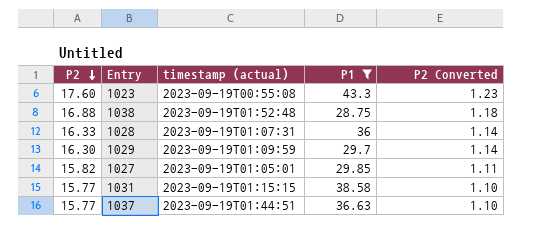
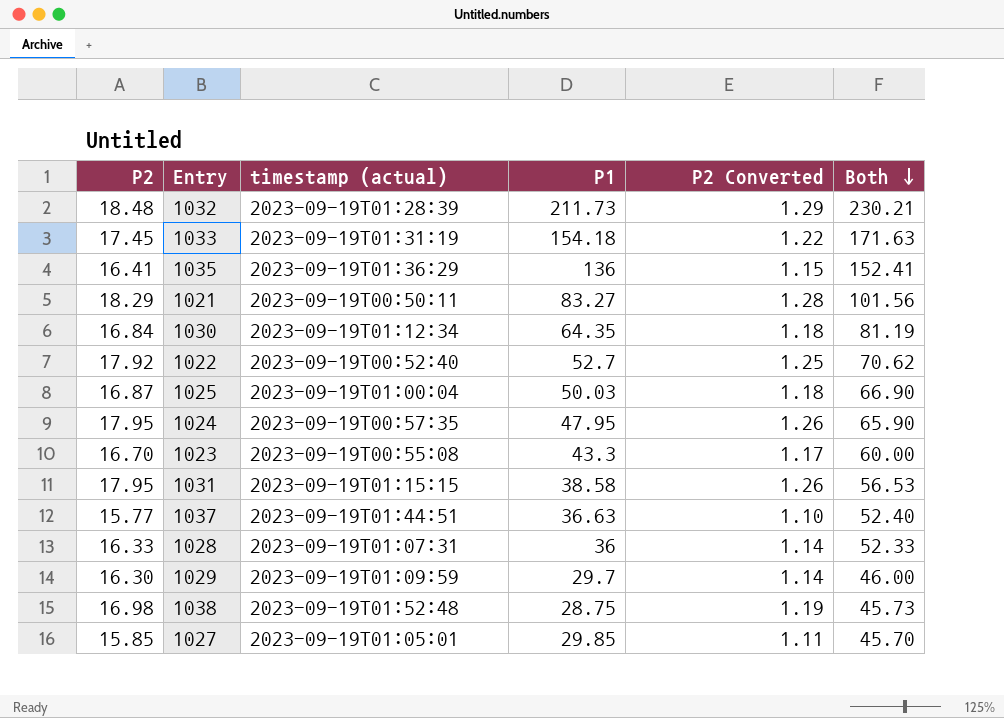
filter: P1 <= 43.3 -> none
row order: P2 descending -> Both descending
column Both | formula: none -> [P2] + [P1]
1023 | P2: 17.60 -> 16.70
1023 | P2 Converted: 1.23 -> 1.17
1031 | P2: 15.77 -> 17.95
1031 | P2 Converted: 1.10 -> 1.26
1038 | P2: 16.88 -> 16.98
1038 | P2 Converted: 1.18 -> 1.19
1027 | P2: 15.82 -> 15.85

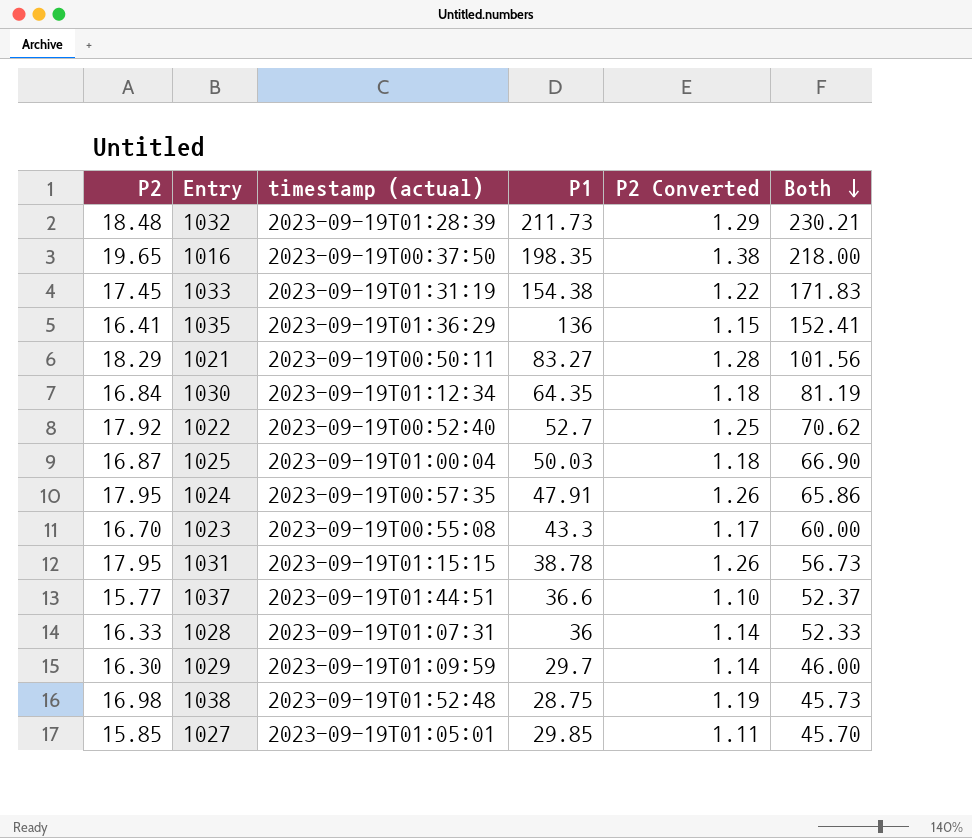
row 1016: none -> 19.65 | 2023-09-19T00:37:50 | 198.35 | 1.38 | 218.00
1033 | P1: 154.18 -> 154.38
1033 | Both: 171.63 -> 171.83
1024 | P1: 47.95 -> 47.91
1024 | Both: 65.90 -> 65.86
1031 | P1: 38.58 -> 38.78
1031 | Both: 56.53 -> 56.73
1037 | P1: 36.63 -> 36.6
1037 | Both: 52.40 -> 52.37

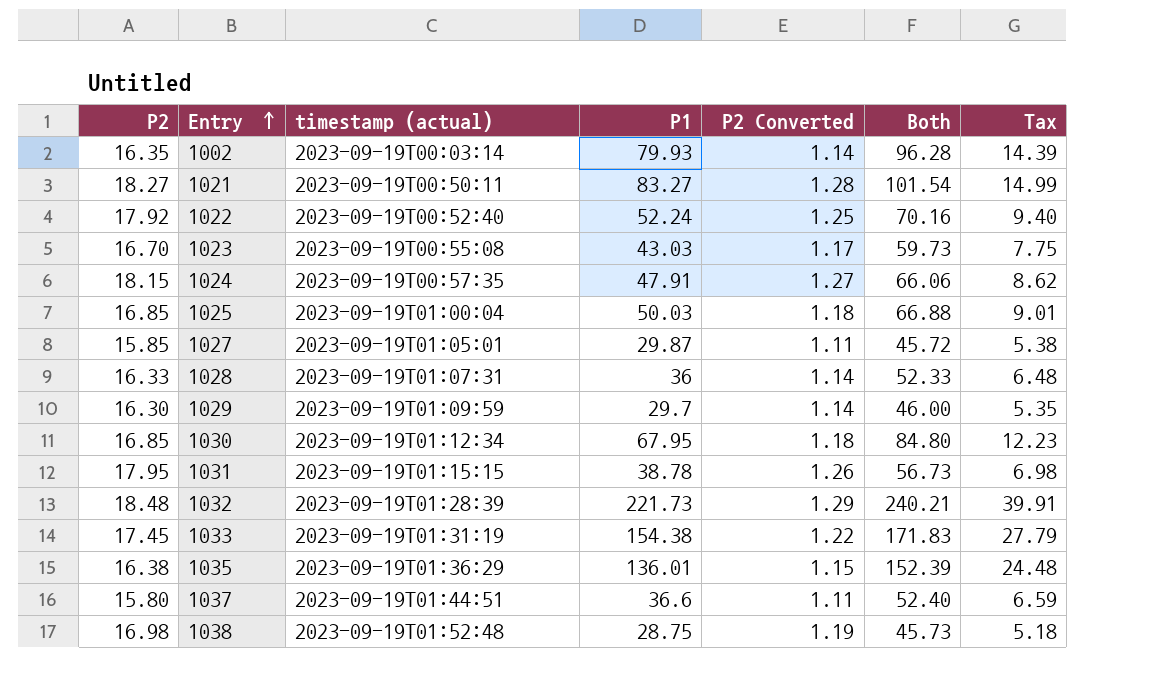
row order: Both descending -> Entry ascending
column Tax | formula: none -> [P1] * 0.18
row 1016: 19.65 | 2023-09-19T00:37:50 | 198.35 | 1.38 | 218.00 -> none
row 1002: none -> 16.35 | 2023-09-19T00:03:14 | 79.93 | 1.14 | 96.28 | 14.39
1021 | P2: 18.29 -> 18.27
1021 | Both: 101.56 -> 101.54
1022 | P1: 52.7 -> 52.24
1022 | Both: 70.62 -> 70.16
1023 | P1: 43.3 -> 43.03
1023 | Both: 60.00 -> 59.73
1024 | P2: 17.95 -> 18.15
1024 | P2 Converted: 1.26 -> 1.27
1024 | Both: 65.86 -> 66.06
1025 | P2: 16.87 -> 16.85
1025 | Both: 66.90 -> 66.88
1027 | P1: 29.85 -> 29.87
1027 | Both: 45.70 -> 45.72
1030 | P2: 16.84 -> 16.85
1030 | P1: 64.35 -> 67.95
1030 | Both: 81.19 -> 84.80
1032 | P1: 211.73 -> 221.73
1032 | Both: 230.21 -> 240.21
1035 | P2: 16.41 -> 16.38
1035 | P1: 136 -> 136.01
1035 | Both: 152.41 -> 152.39
1037 | P2: 15.77 -> 15.80
1037 | P2 Converted: 1.10 -> 1.11
1037 | Both: 52.37 -> 52.40

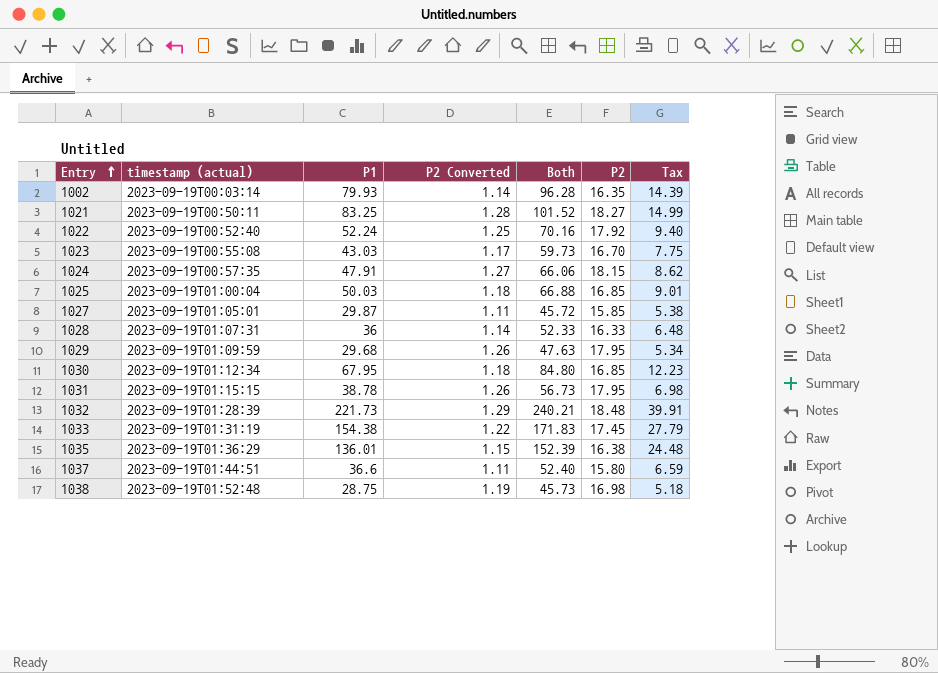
column P2 | position: 1 -> 6
1021 | P1: 83.27 -> 83.25
1021 | Both: 101.54 -> 101.52
1029 | P1: 29.7 -> 29.68
1029 | P2 Converted: 1.14 -> 1.26
1029 | Both: 46.00 -> 47.63
1029 | P2: 16.30 -> 17.95
1029 | Tax: 5.35 -> 5.34

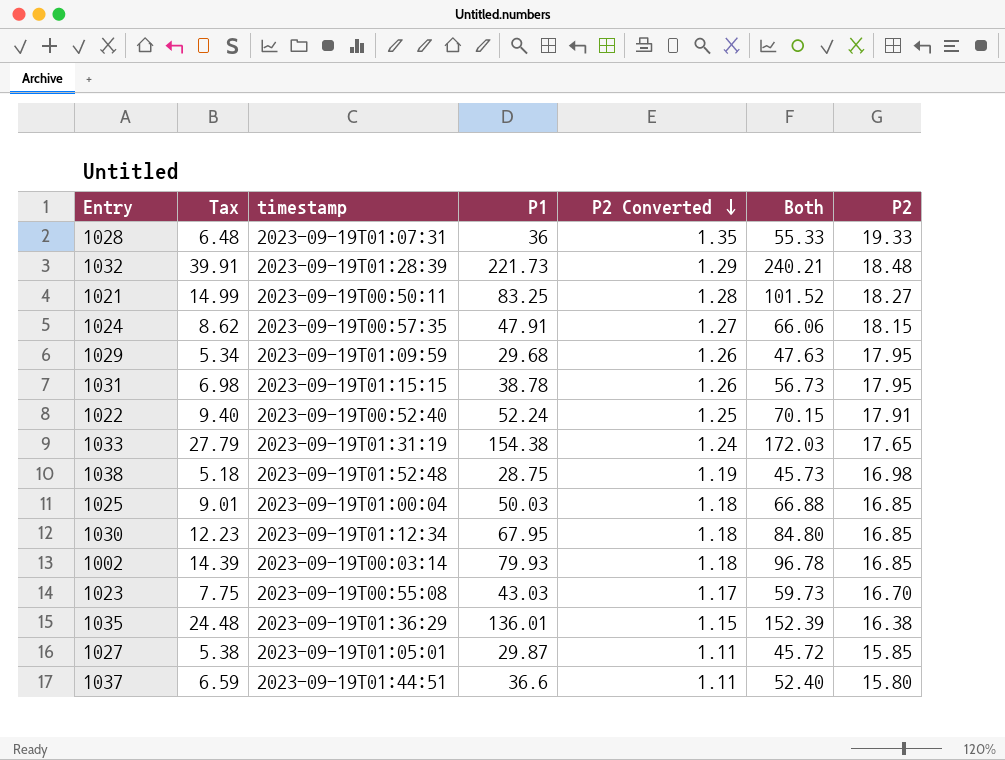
row order: Entry ascending -> P2 Converted descending
column Tax | position: 7 -> 2
column name: timestamp (actual) -> timestamp
1028 | P2 Converted: 1.14 -> 1.35
1028 | Both: 52.33 -> 55.33
1028 | P2: 16.33 -> 19.33
1022 | Both: 70.16 -> 70.15
1022 | P2: 17.92 -> 17.91
1033 | P2 Converted: 1.22 -> 1.24
1033 | Both: 171.83 -> 172.03
1033 | P2: 17.45 -> 17.65
1002 | P2 Converted: 1.14 -> 1.18
1002 | Both: 96.28 -> 96.78
1002 | P2: 16.35 -> 16.85

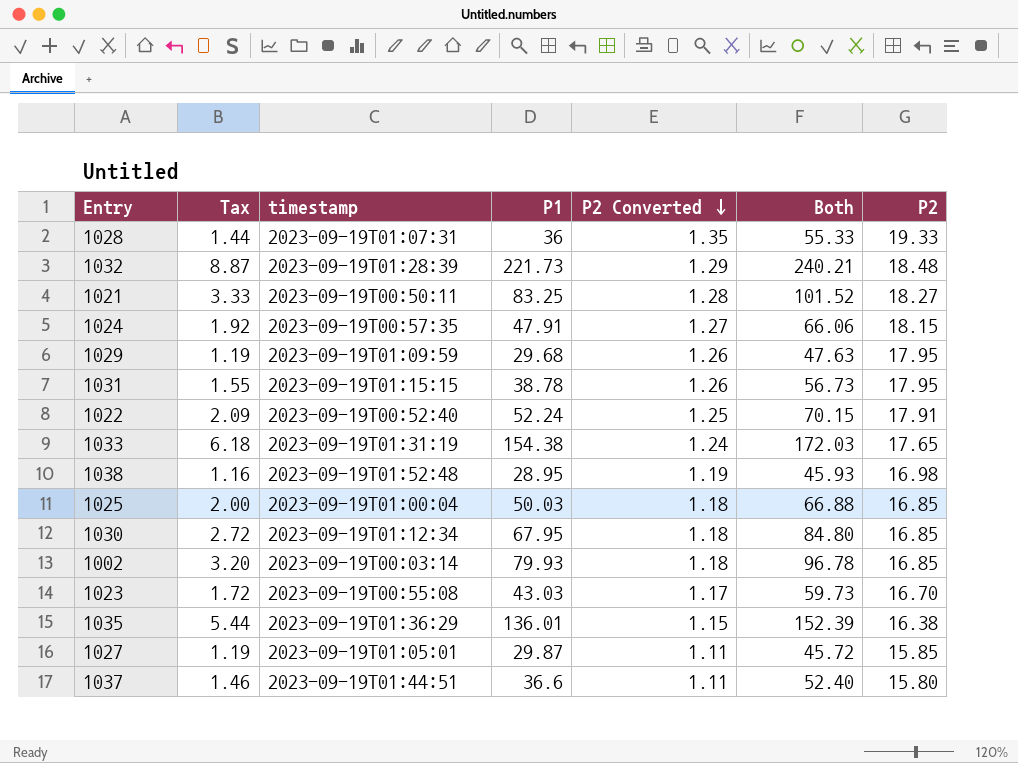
column Tax | formula: [P1] * 0.18 -> [P1] * 0.04
1038 | P1: 28.75 -> 28.95
1038 | Both: 45.73 -> 45.93

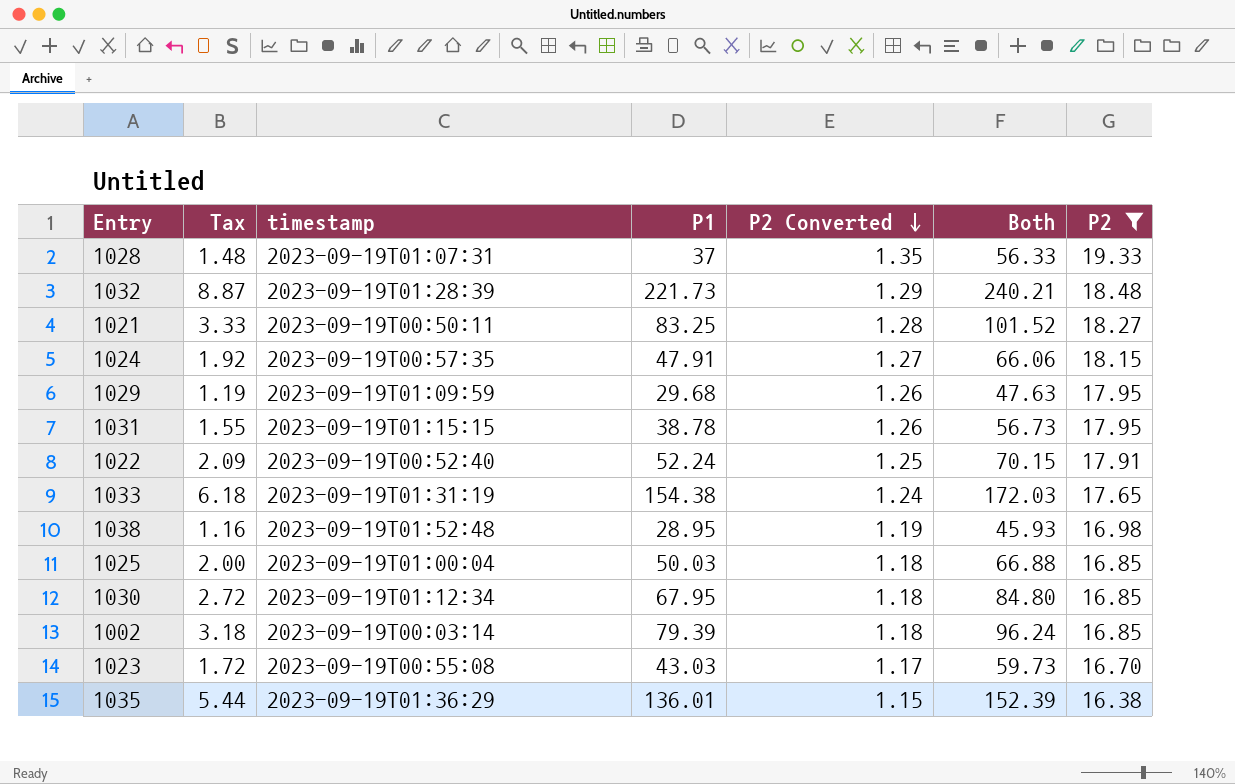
filter: none -> P2 >= 16.38
1028 | Tax: 1.44 -> 1.48
1028 | P1: 36 -> 37
1028 | Both: 55.33 -> 56.33
1002 | Tax: 3.20 -> 3.18
1002 | P1: 79.93 -> 79.39
1002 | Both: 96.78 -> 96.24

